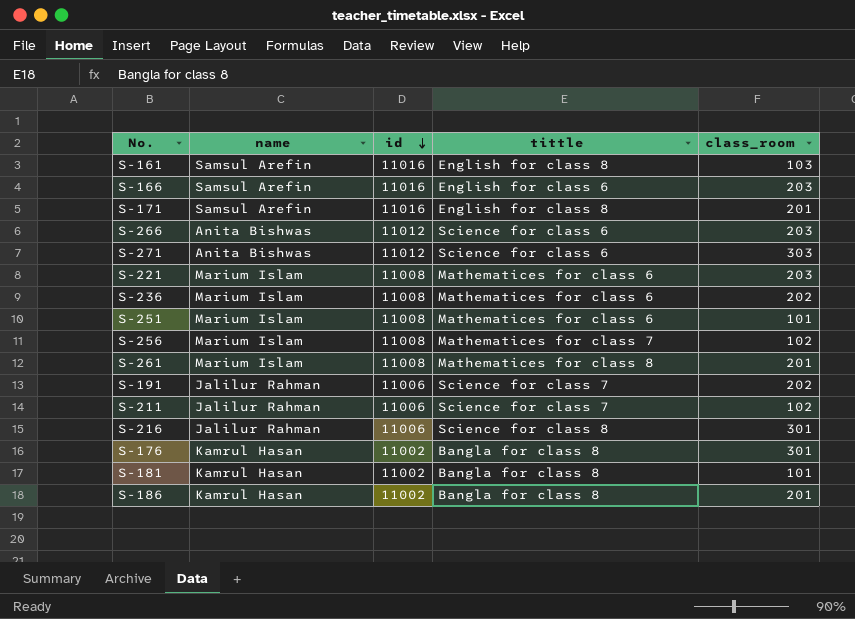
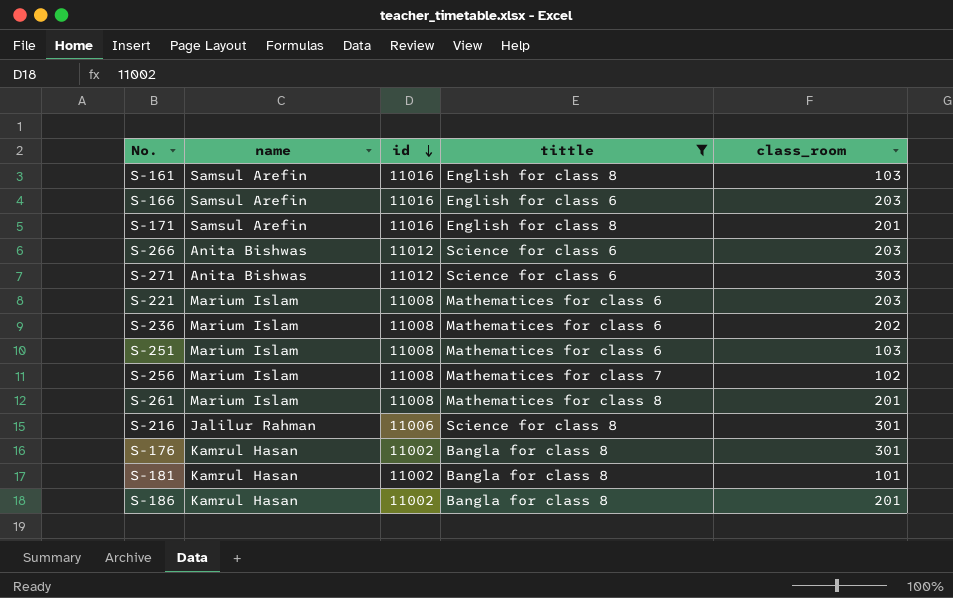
filter: none -> tittle != Science for class 7
S-251 | class_room: 101 -> 103

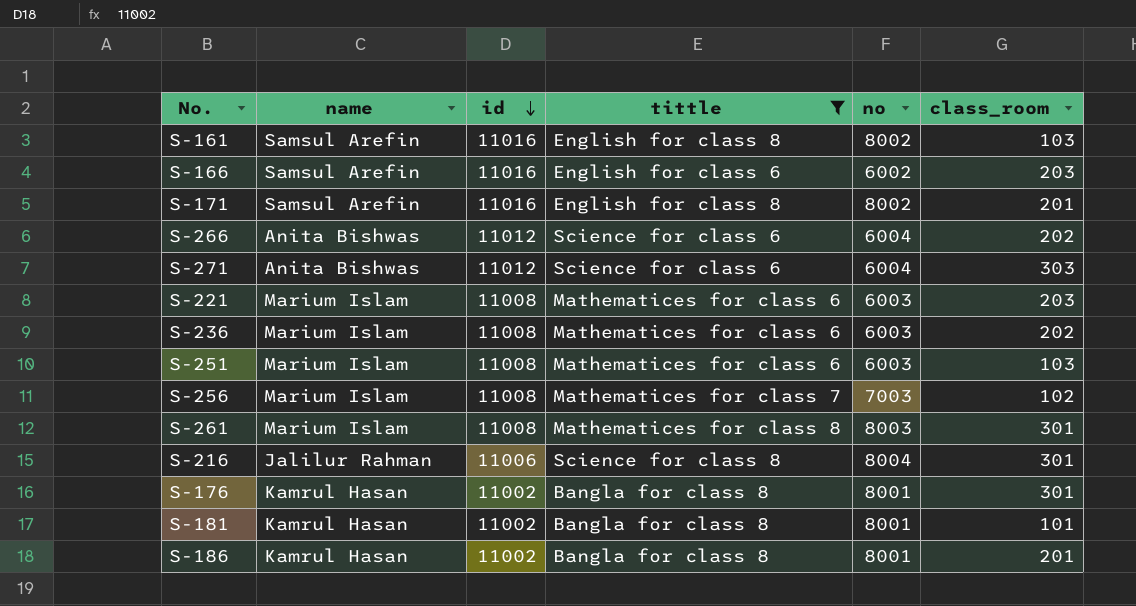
column no | position: none -> 5
S-266 | class_room: 203 -> 202
S-261 | class_room: 201 -> 301

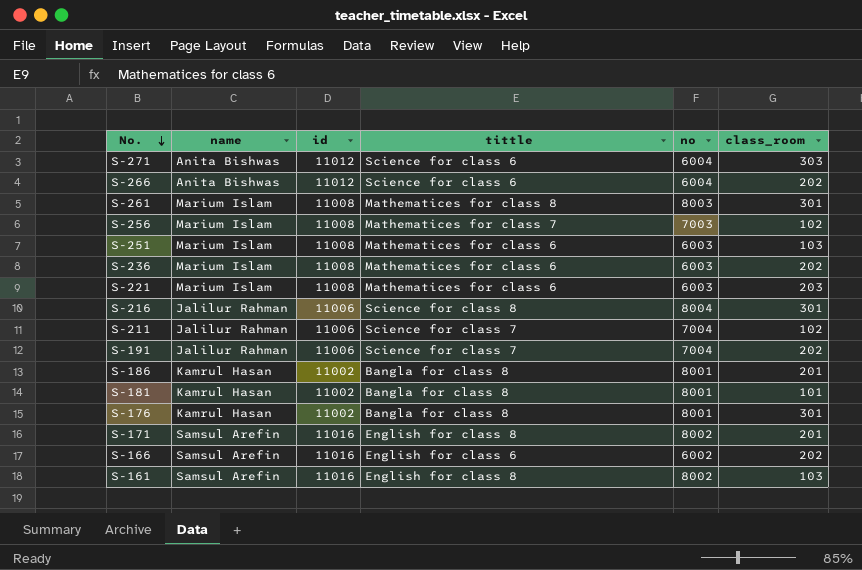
filter: tittle != Science for class 7 -> none
row order: id descending -> No. descending
S-166 | class_room: 203 -> 202

